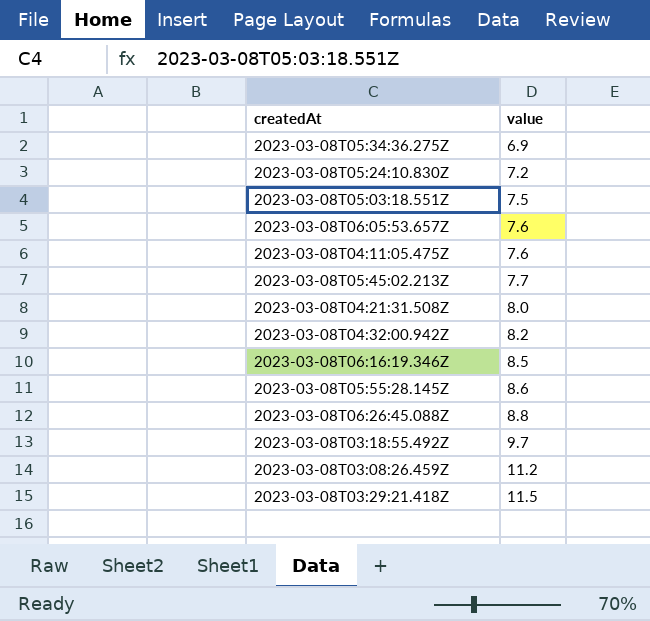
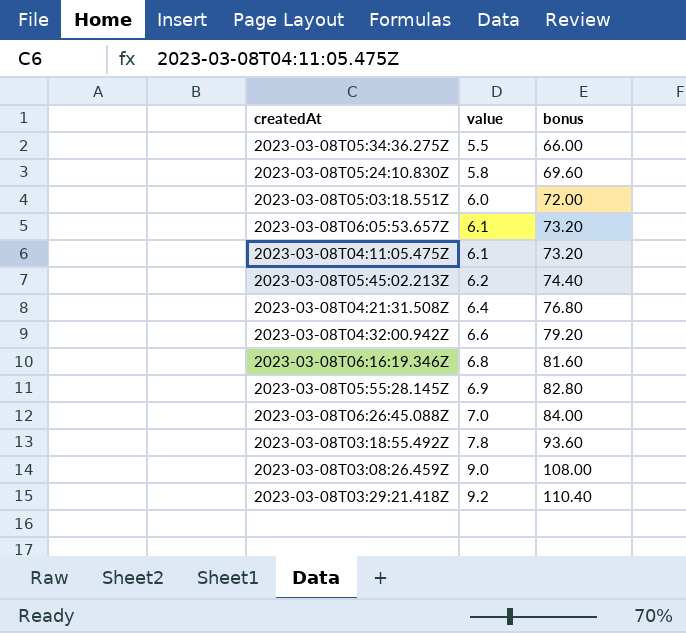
column bonus | formula: none -> [value] * 12
2023-03-08T05:34:36.275Z | value: 6.9 -> 5.5
2023-03-08T05:24:10.830Z | value: 7.2 -> 5.8
2023-03-08T05:03:18.551Z | value: 7.5 -> 6.0
2023-03-08T06:05:53.657Z | value: 7.6 -> 6.1
2023-03-08T04:11:05.475Z | value: 7.6 -> 6.1
2023-03-08T05:45:02.213Z | value: 7.7 -> 6.2
2023-03-08T04:21:31.508Z | value: 8.0 -> 6.4
2023-03-08T04:32:00.942Z | value: 8.2 -> 6.6
2023-03-08T06:16:19.346Z | value: 8.5 -> 6.8
2023-03-08T05:55:28.145Z | value: 8.6 -> 6.9
2023-03-08T06:26:45.088Z | value: 8.8 -> 7.0
2023-03-08T03:18:55.492Z | value: 9.7 -> 7.8
2023-03-08T03:08:26.459Z | value: 11.2 -> 9.0
2023-03-08T03:29:21.418Z | value: 11.5 -> 9.2

